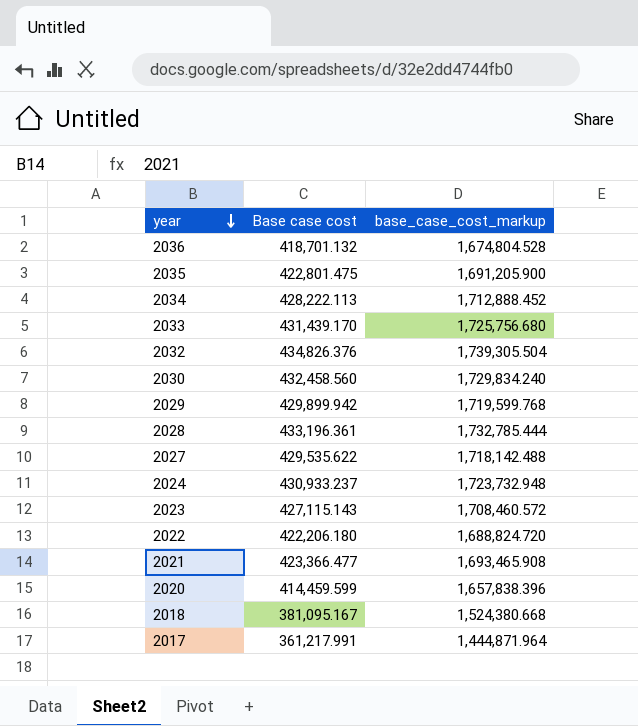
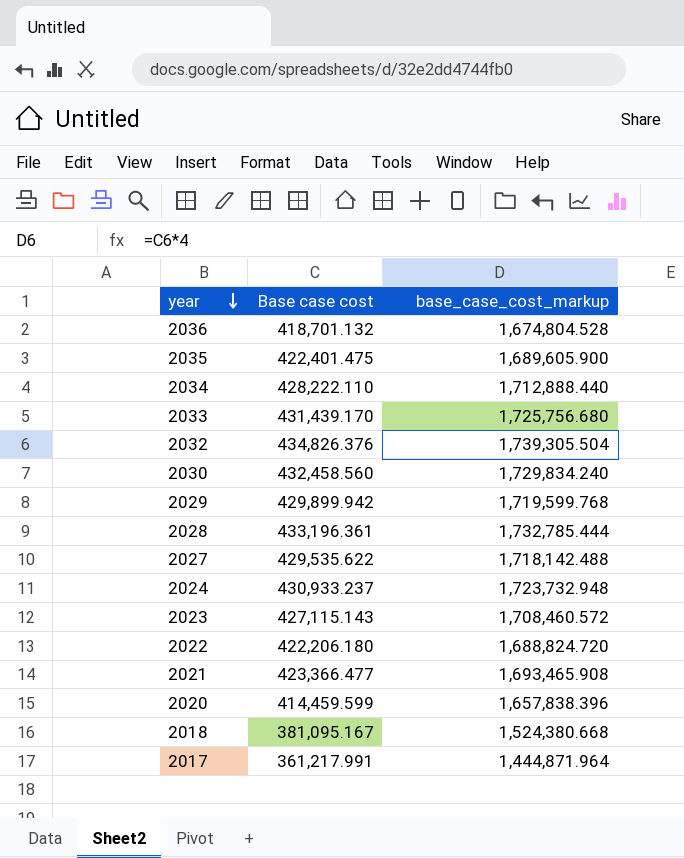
2035 | Base case cost: 422,801.475 -> 422,401.475
2035 | base_case_cost_markup: 1,691,205.900 -> 1,689,605.900
2034 | Base case cost: 428,222.113 -> 428,222.110
2034 | base_case_cost_markup: 1,712,888.452 -> 1,712,888.440

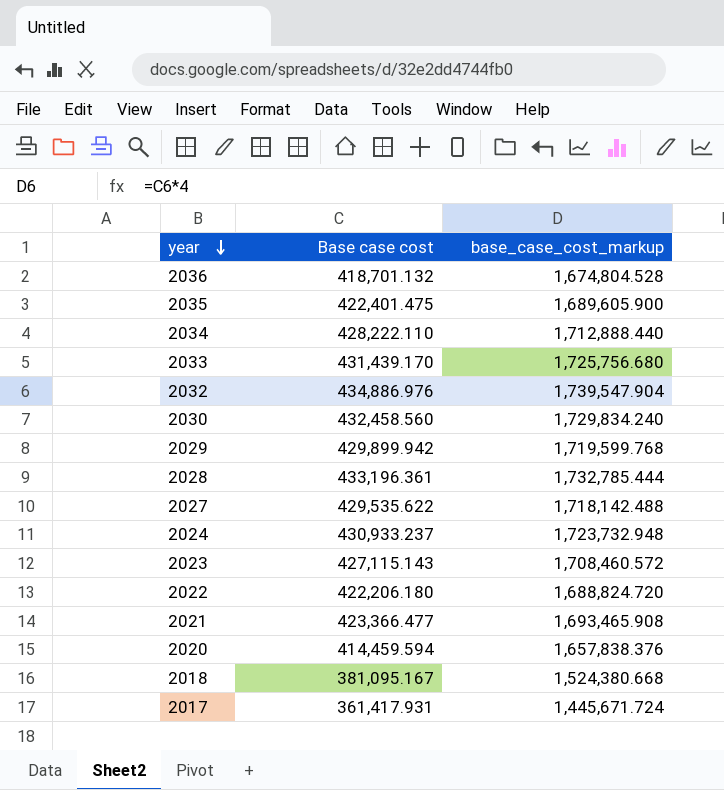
2032 | Base case cost: 434,826.376 -> 434,886.976
2032 | base_case_cost_markup: 1,739,305.504 -> 1,739,547.904
2020 | Base case cost: 414,459.599 -> 414,459.594
2020 | base_case_cost_markup: 1,657,838.396 -> 1,657,838.376
2017 | Base case cost: 361,217.991 -> 361,417.931
2017 | base_case_cost_markup: 1,444,871.964 -> 1,445,671.724

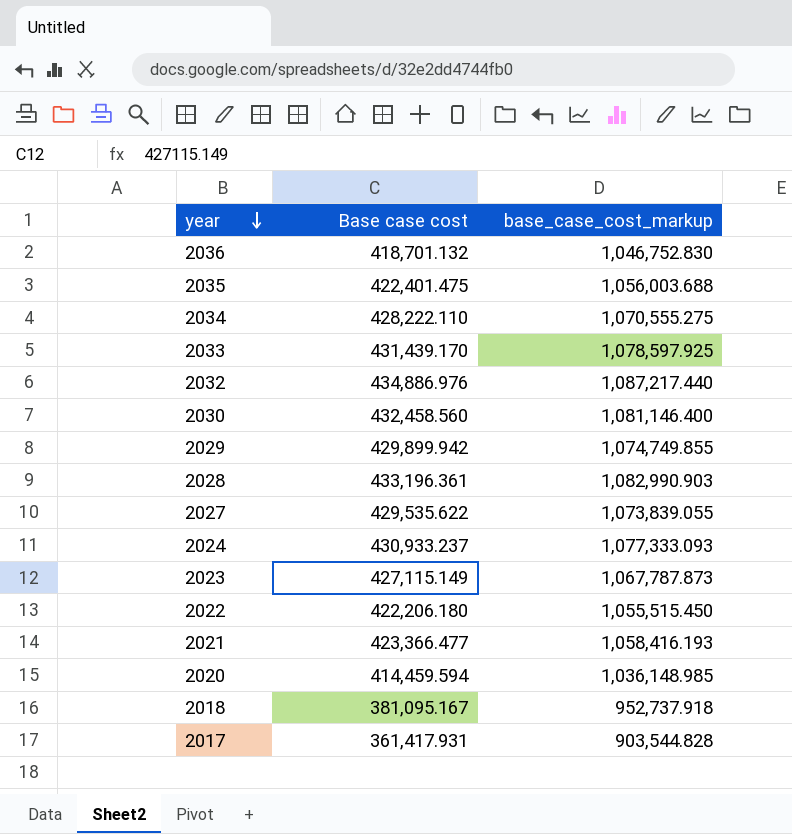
column base_case_cost_markup | formula: [Base case cost] * 4 -> [Base case cost] * 2.5
2023 | Base case cost: 427,115.143 -> 427,115.149

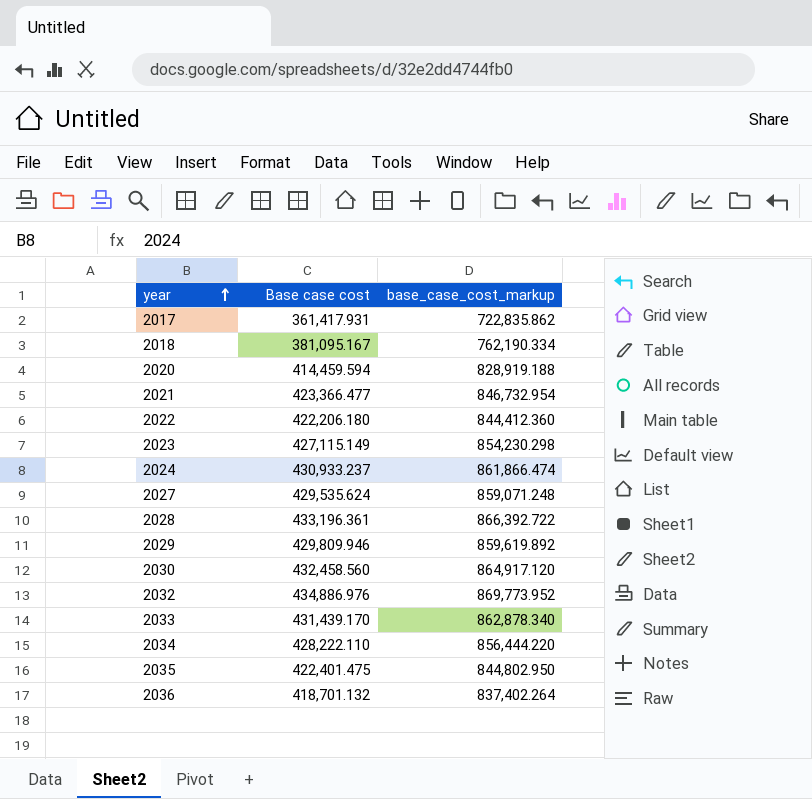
row order: year descending -> year ascending
column base_case_cost_markup | formula: [Base case cost] * 2.5 -> [Base case cost] * 2
2027 | Base case cost: 429,535.622 -> 429,535.624
2029 | Base case cost: 429,899.942 -> 429,809.946

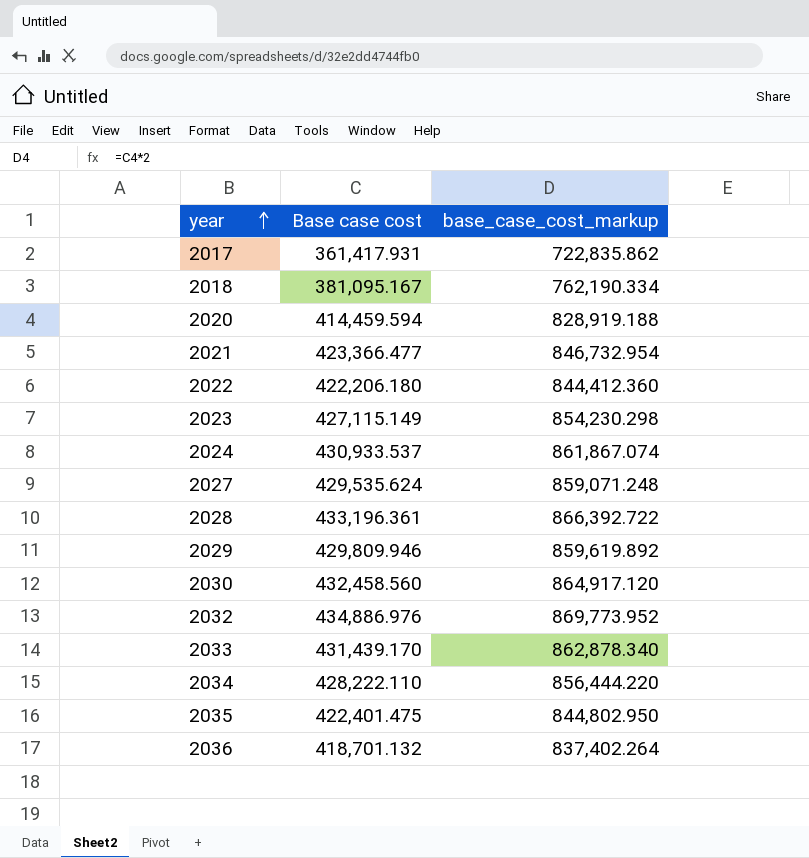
2024 | Base case cost: 430,933.237 -> 430,933.537
2024 | base_case_cost_markup: 861,866.474 -> 861,867.074

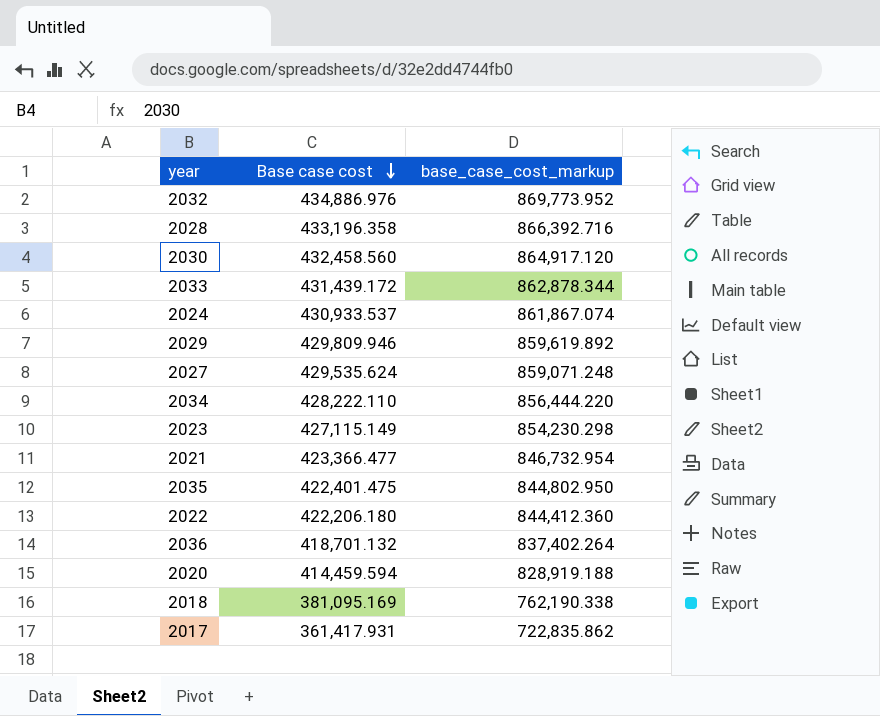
row order: year ascending -> Base case cost descending
2028 | Base case cost: 433,196.361 -> 433,196.358
2028 | base_case_cost_markup: 866,392.722 -> 866,392.716
2033 | Base case cost: 431,439.170 -> 431,439.172
2033 | base_case_cost_markup: 862,878.340 -> 862,878.344
2018 | Base case cost: 381,095.167 -> 381,095.169
2018 | base_case_cost_markup: 762,190.334 -> 762,190.338

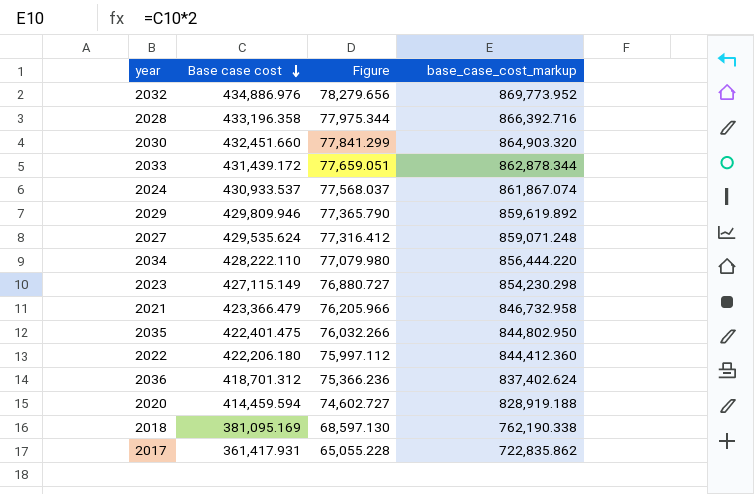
column Figure | formula: none -> [Base case cost] * 0.18
2030 | Base case cost: 432,458.560 -> 432,451.660
2030 | base_case_cost_markup: 864,917.120 -> 864,903.320
2021 | Base case cost: 423,366.477 -> 423,366.479
2021 | base_case_cost_markup: 846,732.954 -> 846,732.958
2036 | Base case cost: 418,701.132 -> 418,701.312
2036 | base_case_cost_markup: 837,402.264 -> 837,402.624

